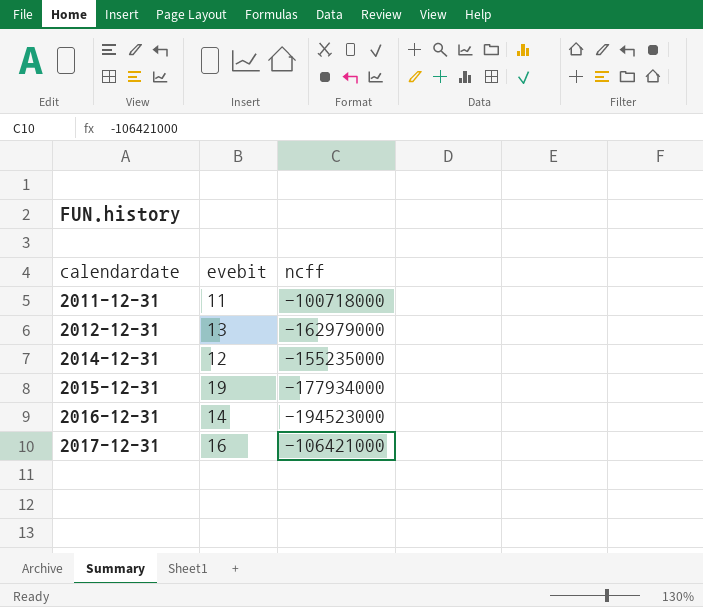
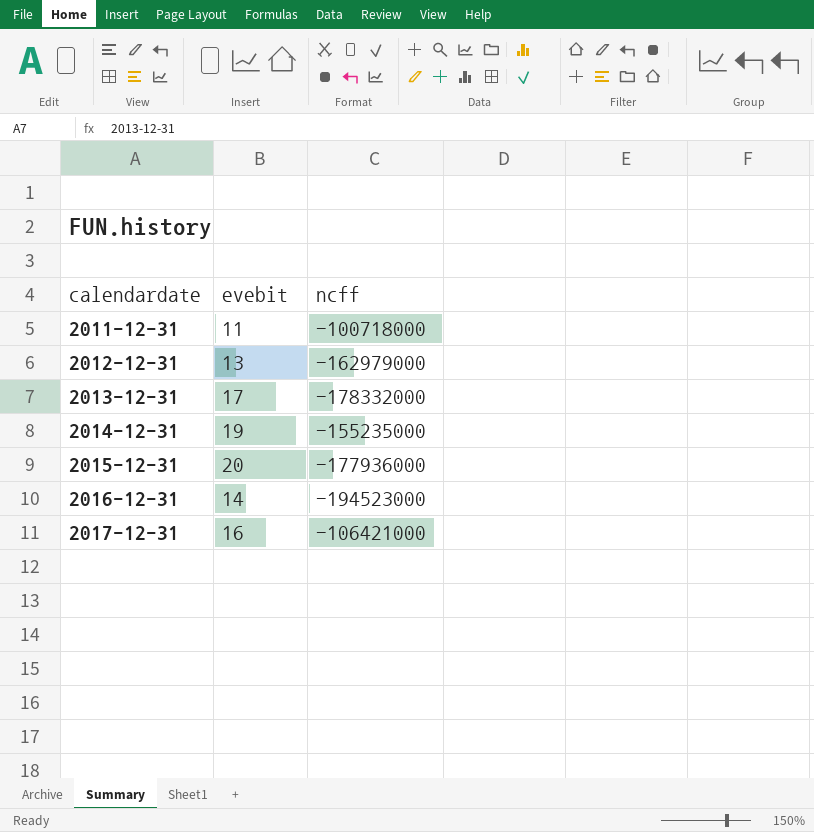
row 2013-12-31: none -> 17 | -178332000
2014-12-31 | evebit: 12 -> 19
2015-12-31 | evebit: 19 -> 20
2015-12-31 | ncff: -177934000 -> -177936000

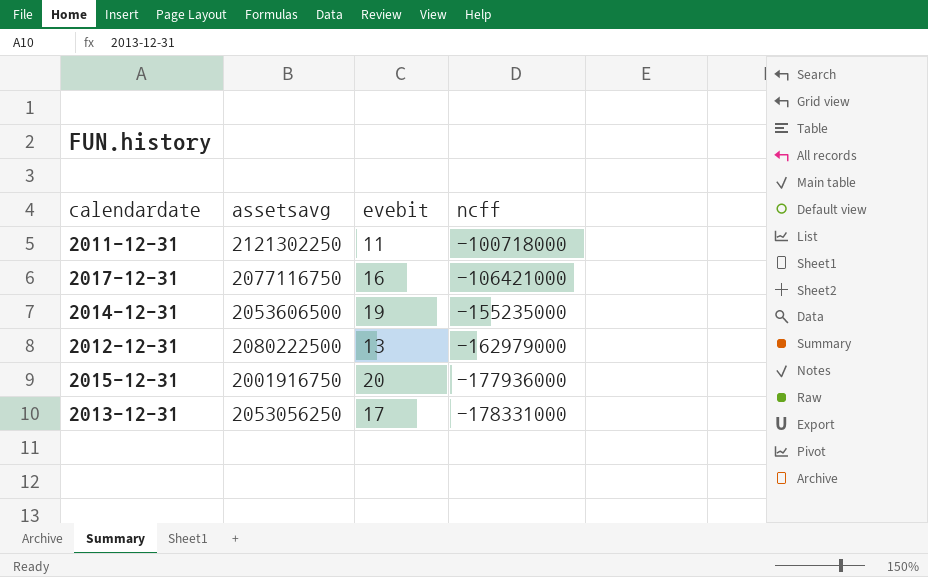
row order: calendardate ascending -> ncff descending
column assetsavg | position: none -> 2
row 2016-12-31: 14 | -194523000 -> none
2013-12-31 | ncff: -178332000 -> -178331000

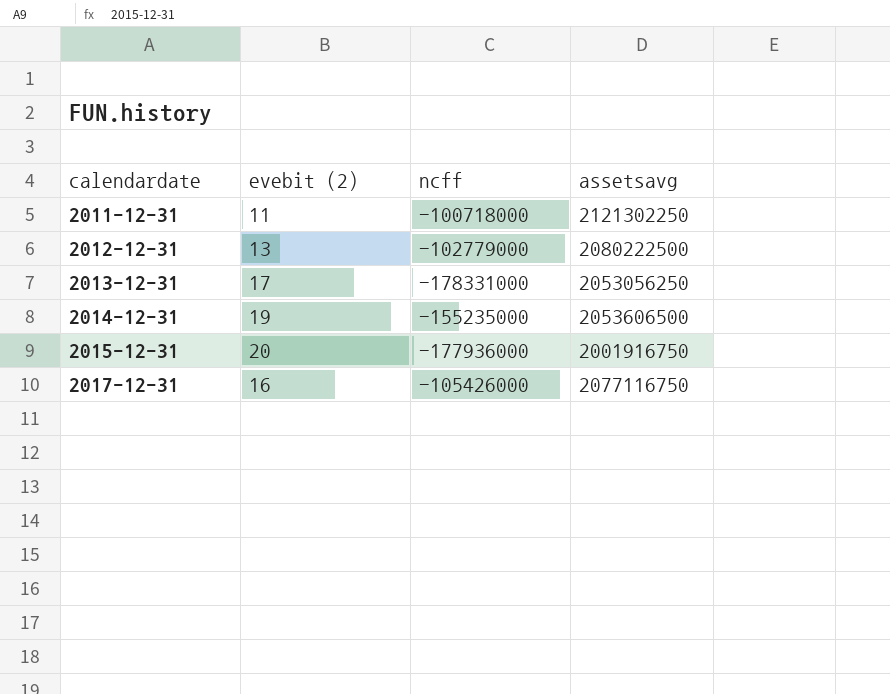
row order: ncff descending -> calendardate ascending
column name: evebit -> evebit (2)
column assetsavg | position: 2 -> 4
2012-12-31 | ncff: -162979000 -> -102779000
2017-12-31 | ncff: -106421000 -> -105426000

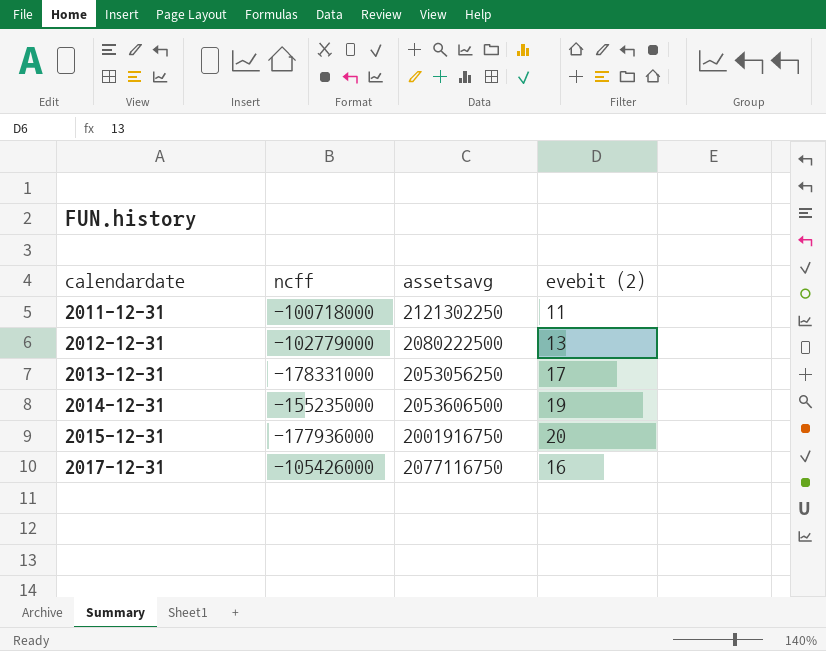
column evebit (2) | position: 2 -> 4

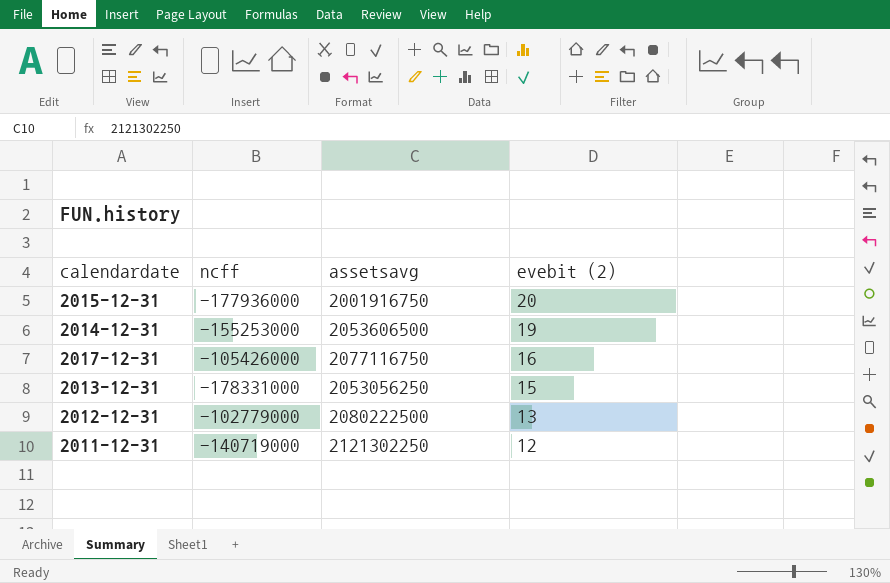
row order: calendardate ascending -> evebit (2) descending
2014-12-31 | ncff: -155235000 -> -155253000
2013-12-31 | evebit (2): 17 -> 15
2011-12-31 | ncff: -100718000 -> -140719000
2011-12-31 | evebit (2): 11 -> 12

